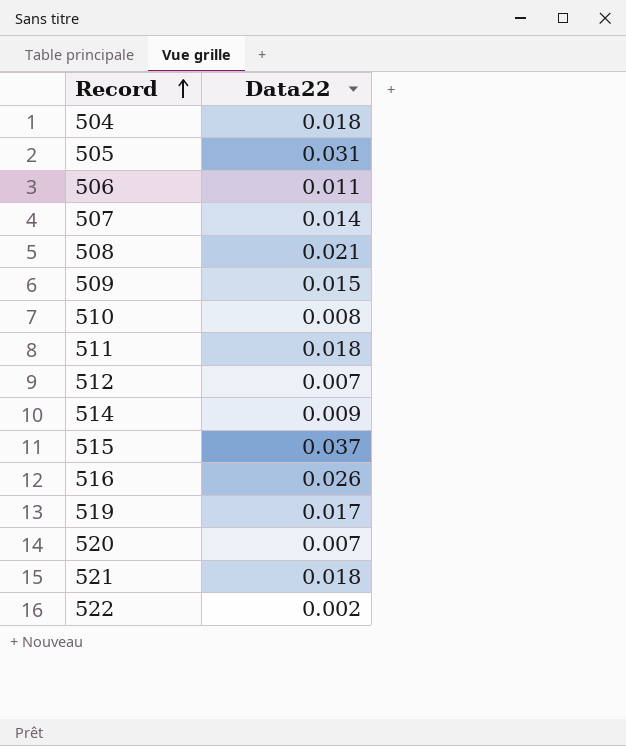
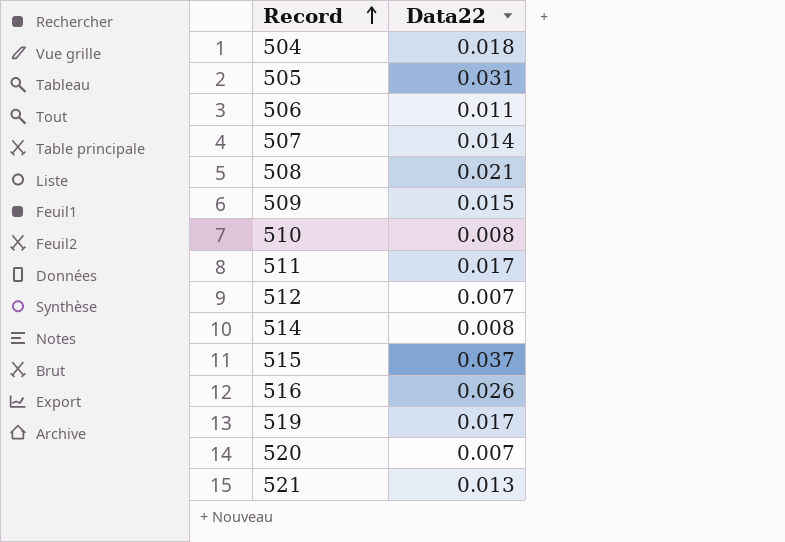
row 522: 0.002 -> none
511 | Data22: 0.018 -> 0.017
514 | Data22: 0.009 -> 0.008
521 | Data22: 0.018 -> 0.013

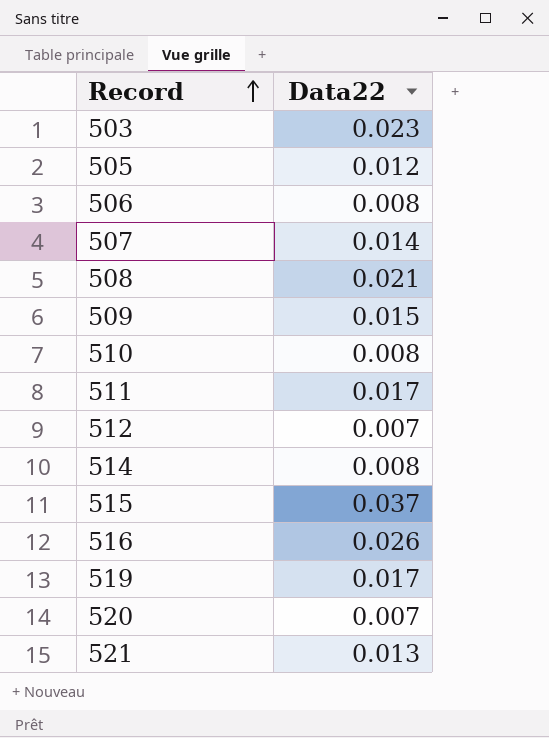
row 504: 0.018 -> none
row 503: none -> 0.023
505 | Data22: 0.031 -> 0.012
506 | Data22: 0.011 -> 0.008

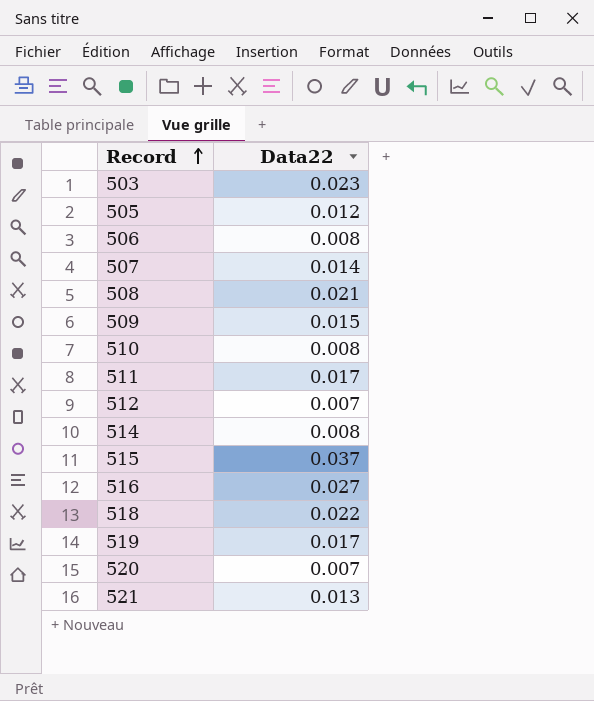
516 | Data22: 0.026 -> 0.027
row 518: none -> 0.022

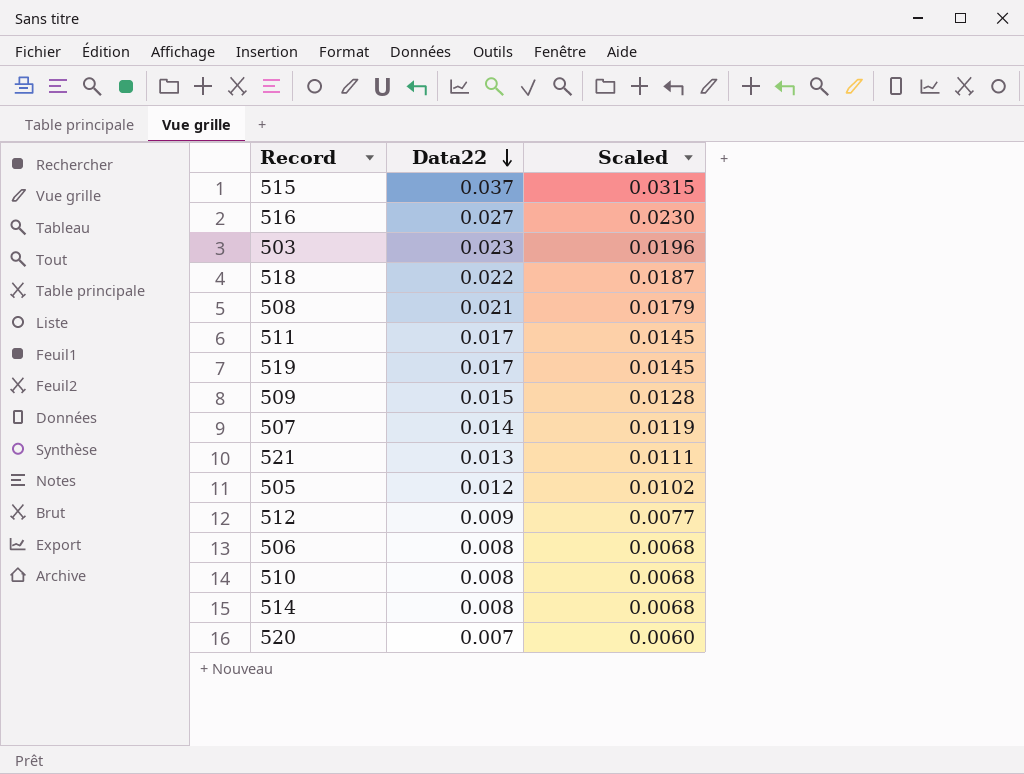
row order: Record ascending -> Data22 descending
column Scaled | formula: none -> [Data22] * 0.85
512 | Data22: 0.007 -> 0.009

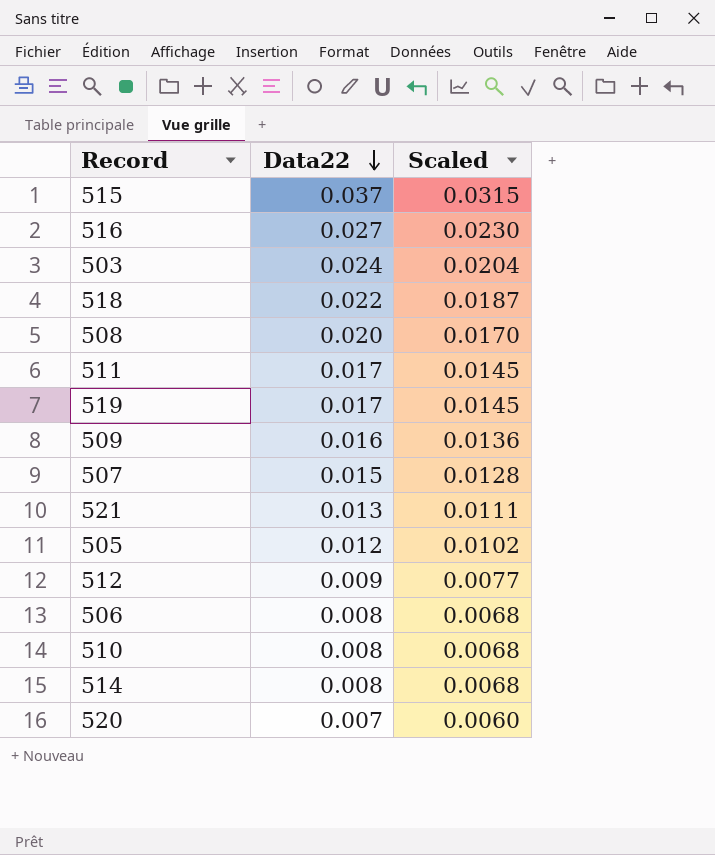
503 | Data22: 0.023 -> 0.024
503 | Scaled: 0.0196 -> 0.0204
508 | Data22: 0.021 -> 0.020
508 | Scaled: 0.0179 -> 0.0170
509 | Data22: 0.015 -> 0.016
509 | Scaled: 0.0128 -> 0.0136
507 | Data22: 0.014 -> 0.015
507 | Scaled: 0.0119 -> 0.0128

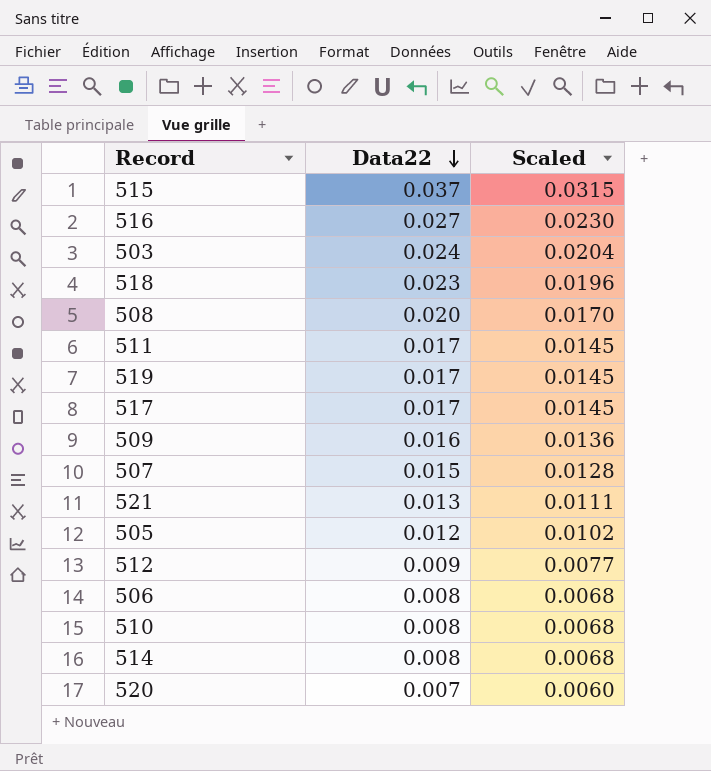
518 | Data22: 0.022 -> 0.023
518 | Scaled: 0.0187 -> 0.0196
row 517: none -> 0.017 | 0.0145

